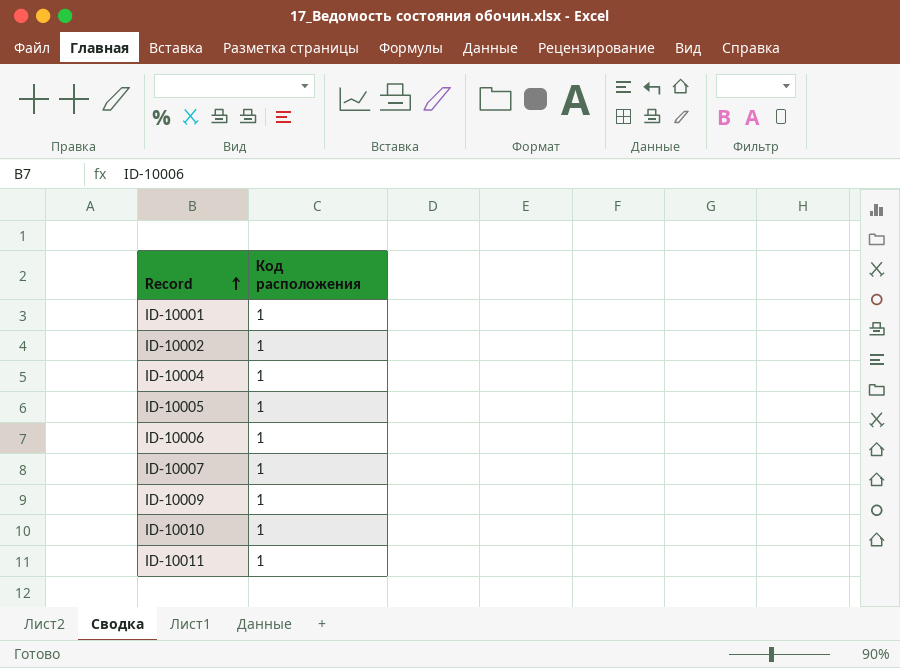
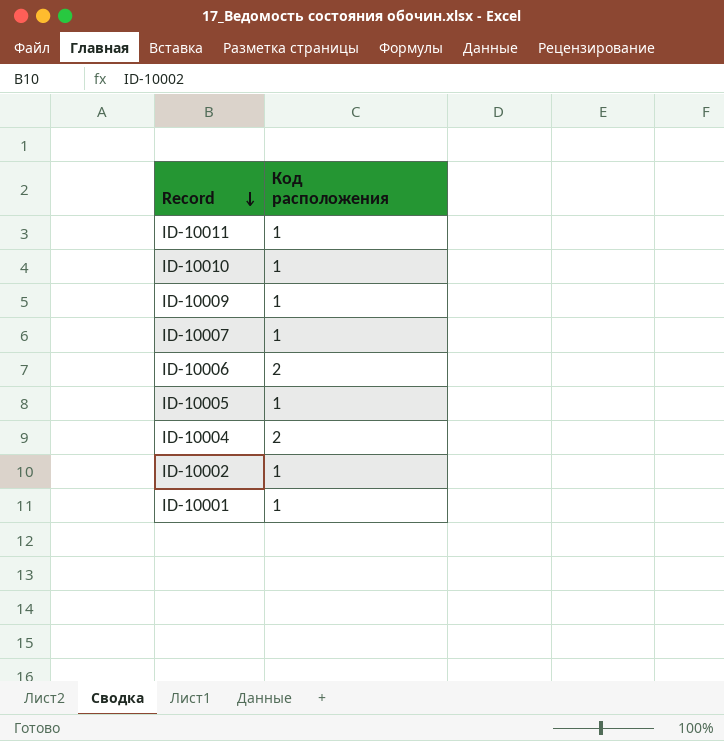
row order: Record ascending -> Record descending
ID-10006 | Код расположения: 1 -> 2
ID-10004 | Код расположения: 1 -> 2

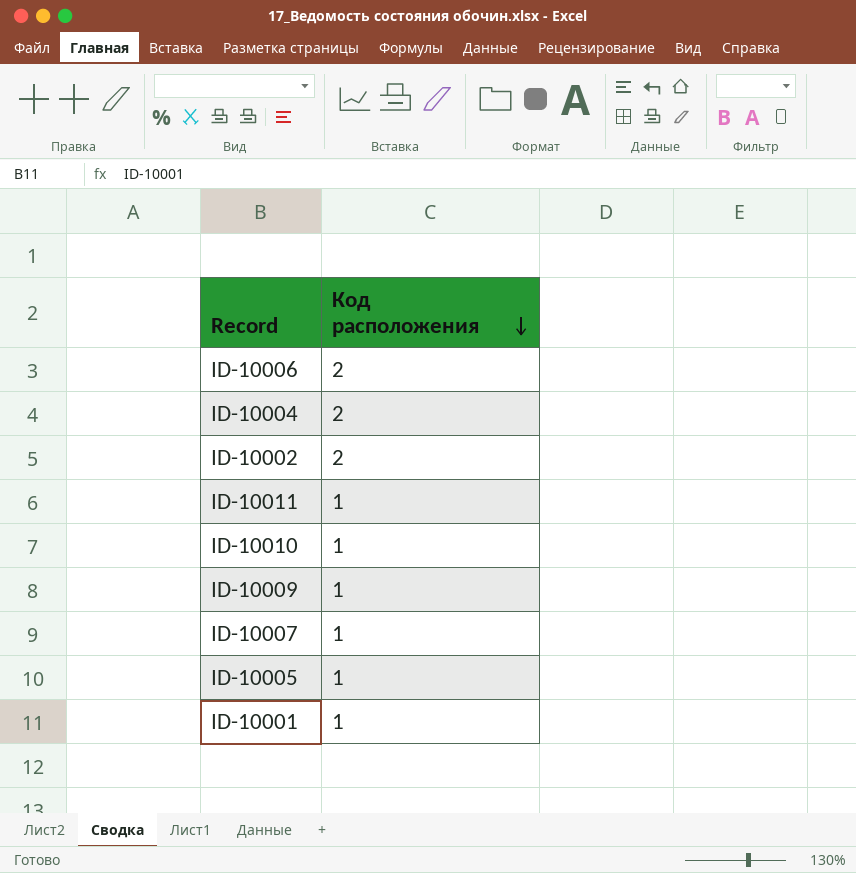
row order: Record descending -> Код расположения descending
ID-10002 | Код расположения: 1 -> 2

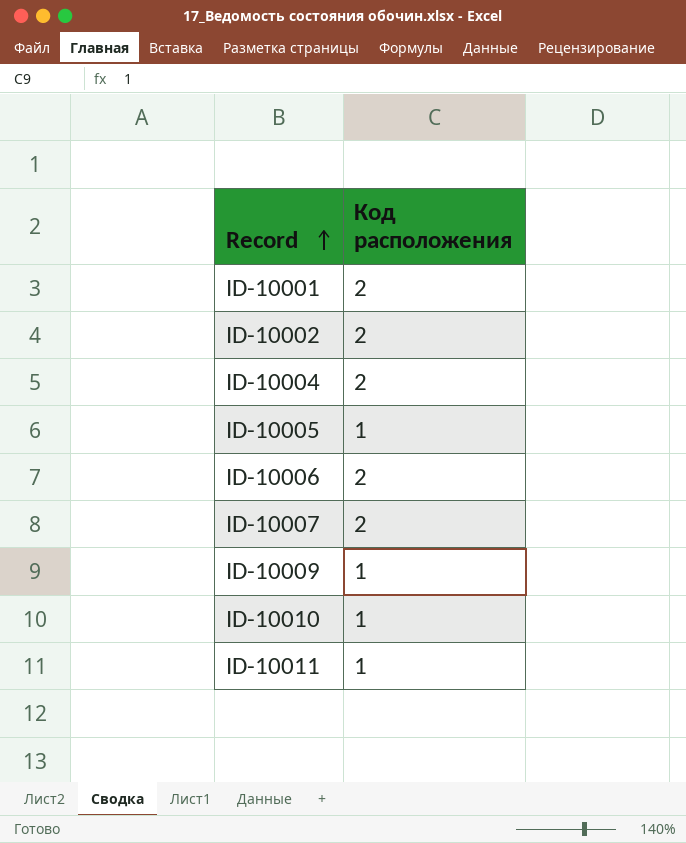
row order: Код расположения descending -> Record ascending
ID-10001 | Код расположения: 1 -> 2
ID-10007 | Код расположения: 1 -> 2

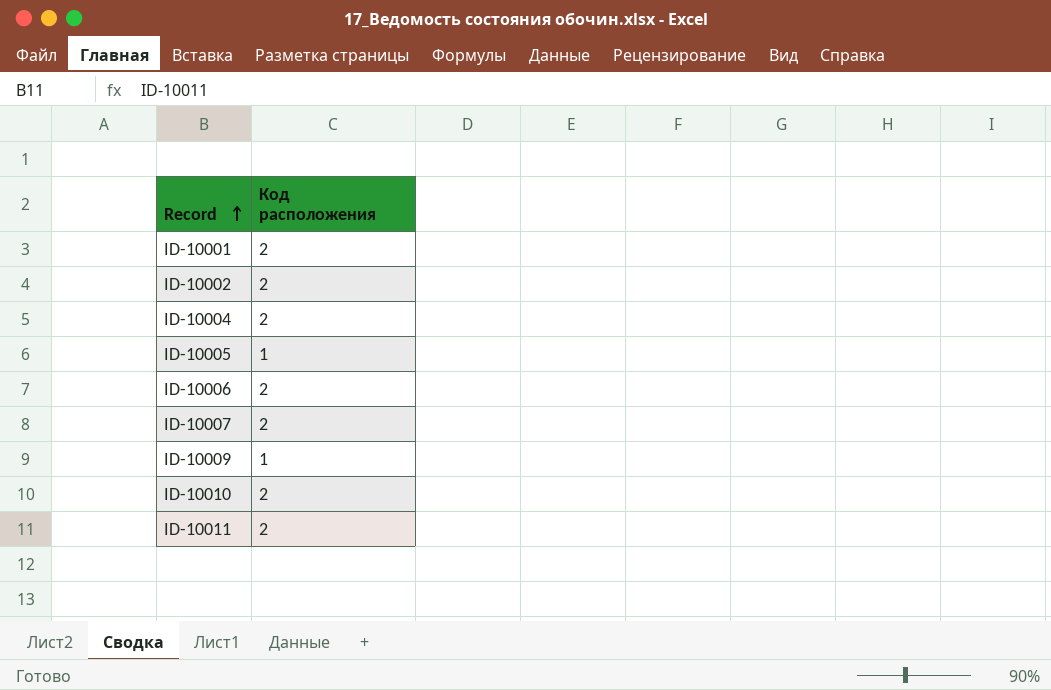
ID-10010 | Код расположения: 1 -> 2
ID-10011 | Код расположения: 1 -> 2

